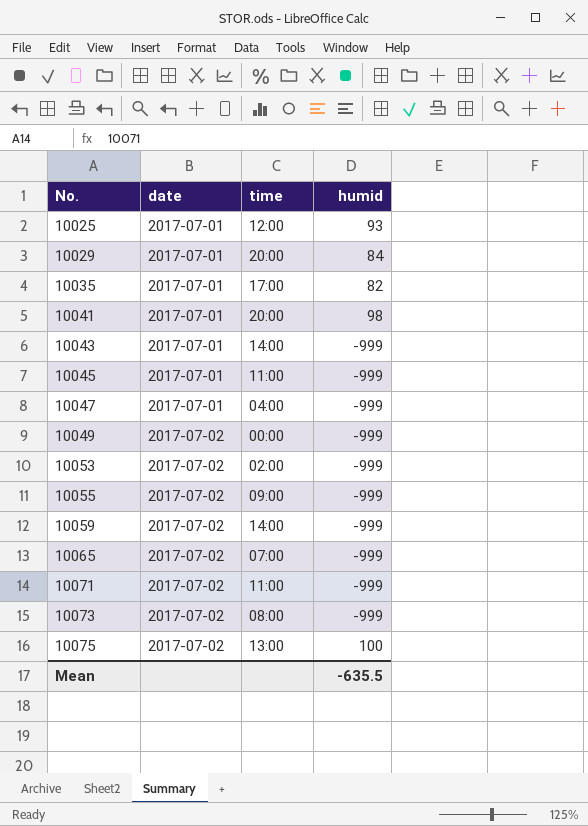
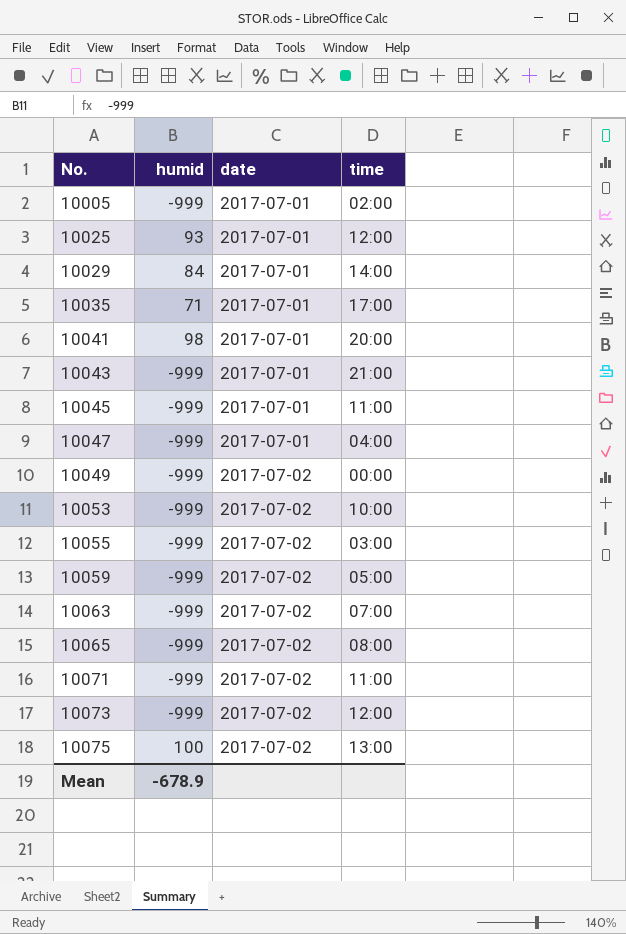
column humid | position: 4 -> 2
row 10005: none -> -999 | 2017-07-01 | 02:00
10029 | time: 20:00 -> 14:00
10035 | humid: 82 -> 71
10043 | time: 14:00 -> 21:00
10053 | time: 02:00 -> 10:00
10055 | time: 09:00 -> 03:00
10059 | time: 14:00 -> 05:00
row 10063: none -> -999 | 2017-07-02 | 07:00
10065 | time: 07:00 -> 08:00
10073 | time: 08:00 -> 12:00
Mean | humid: -635.5 -> -678.9

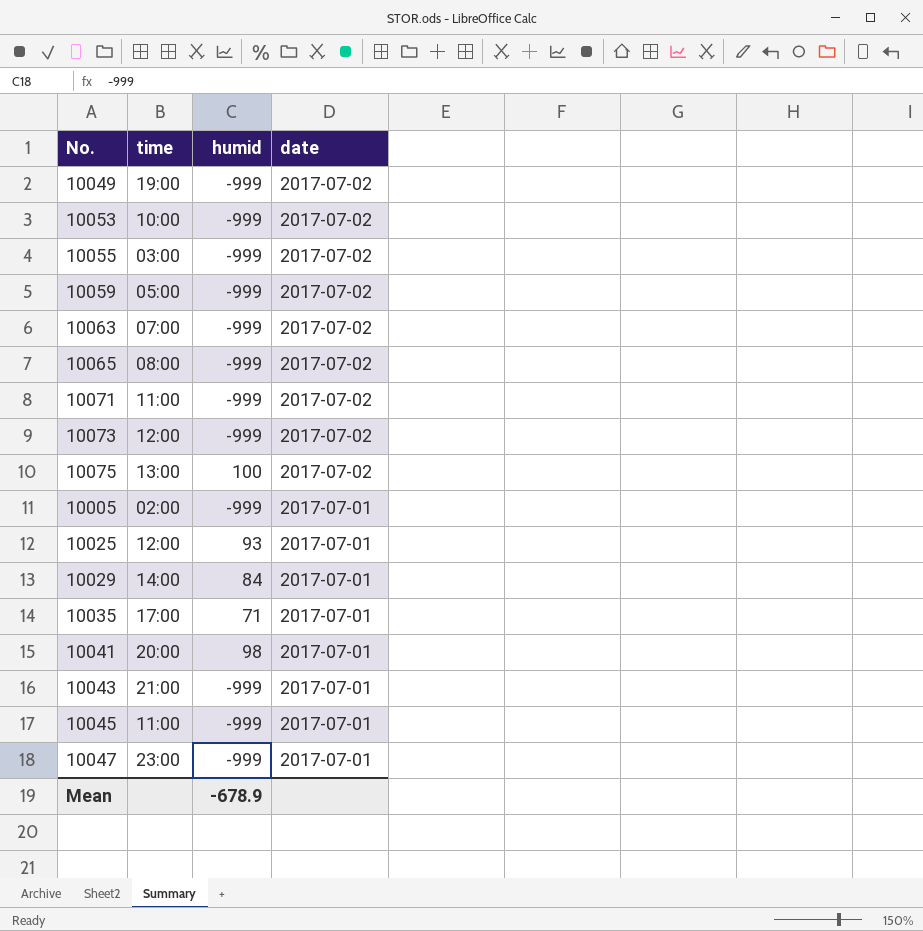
row order: No. ascending -> date descending
column time | position: 4 -> 2
10049 | time: 00:00 -> 19:00
10047 | time: 04:00 -> 23:00

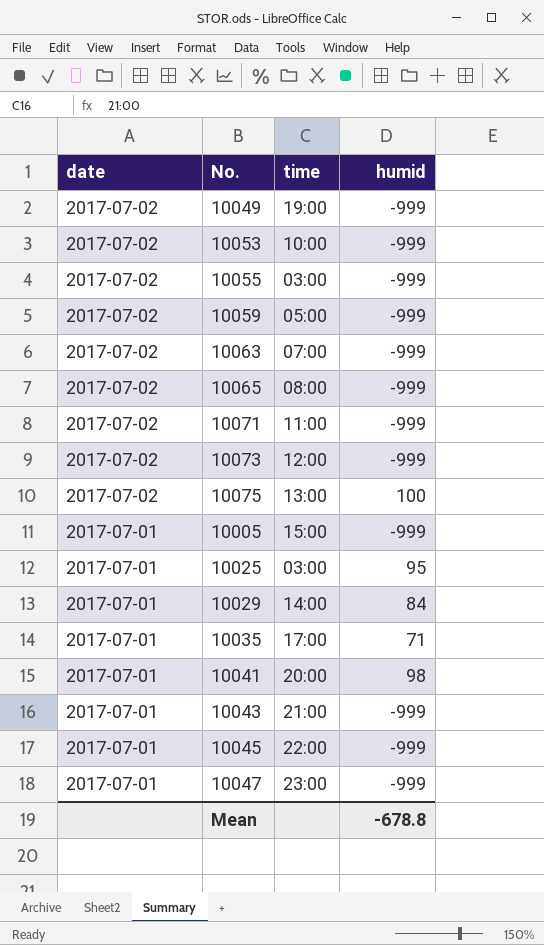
column date | position: 4 -> 1
10005 | time: 02:00 -> 15:00
10025 | time: 12:00 -> 03:00
10025 | humid: 93 -> 95
10045 | time: 11:00 -> 22:00
Mean | humid: -678.9 -> -678.8

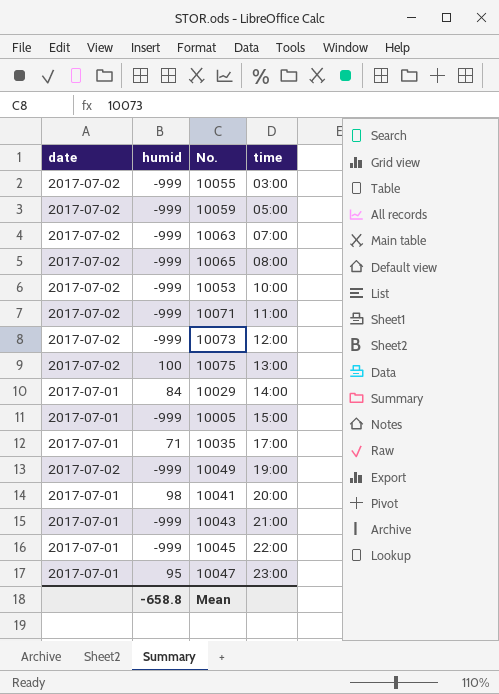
row order: date descending -> time ascending
column humid | position: 4 -> 2
row 10025: 2017-07-01 | 03:00 | 95 -> none
10047 | humid: -999 -> 95
Mean | humid: -678.8 -> -658.8

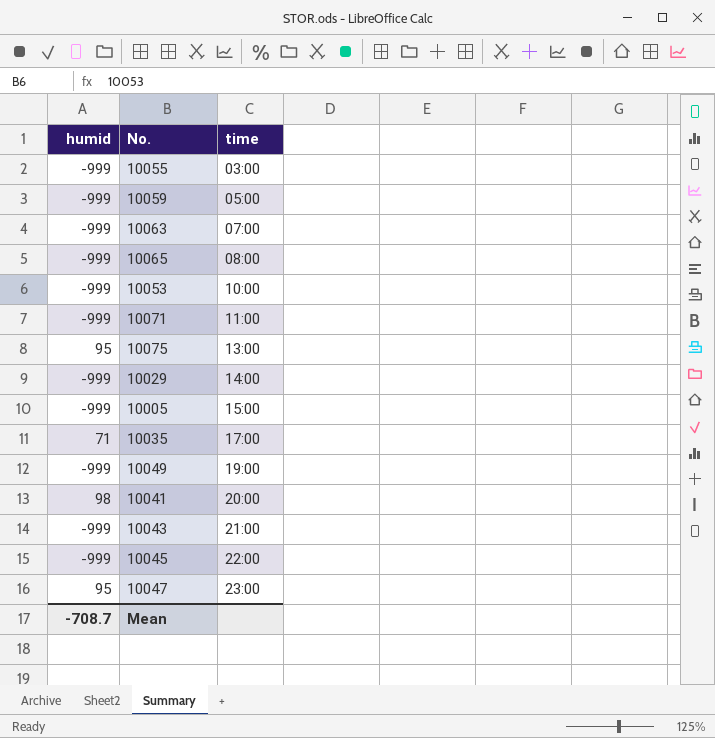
column date | position: 1 -> none
row 10073: 2017-07-02 | -999 | 12:00 -> none
10075 | humid: 100 -> 95
10029 | humid: 84 -> -999
Mean | humid: -658.8 -> -708.7

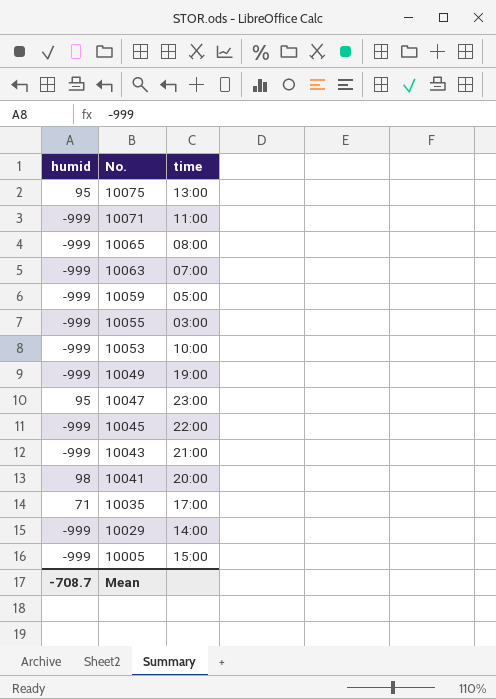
row order: time ascending -> No. descending

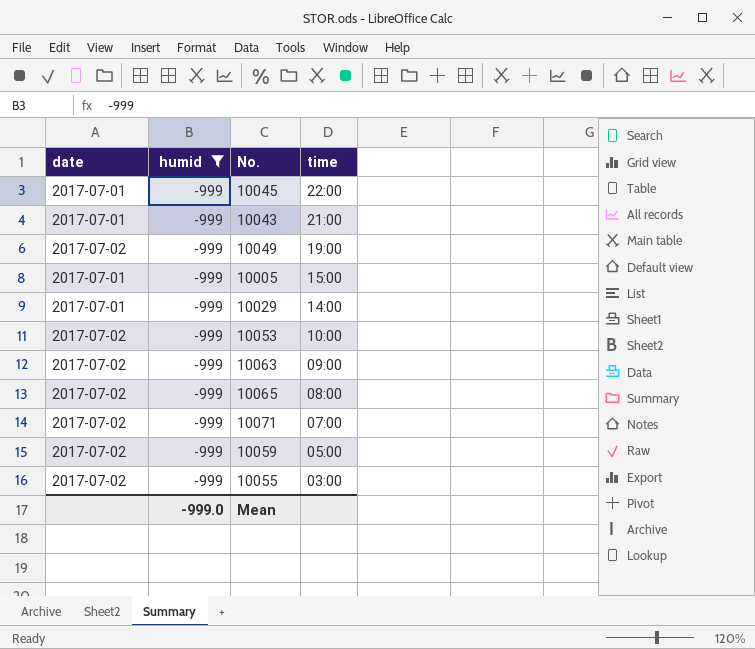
filter: none -> humid = -999
row order: No. descending -> time descending
column date | position: none -> 1
10063 | time: 07:00 -> 09:00
10071 | time: 11:00 -> 07:00
Mean | humid: -708.7 -> -999.0

